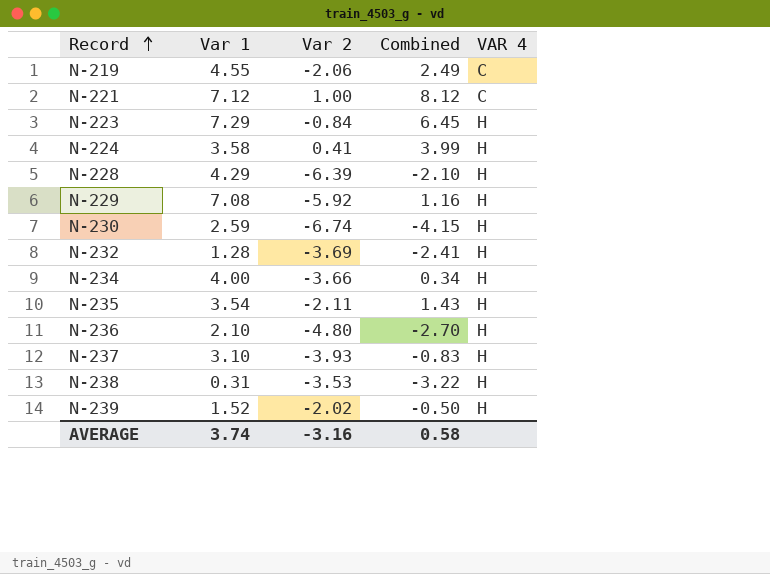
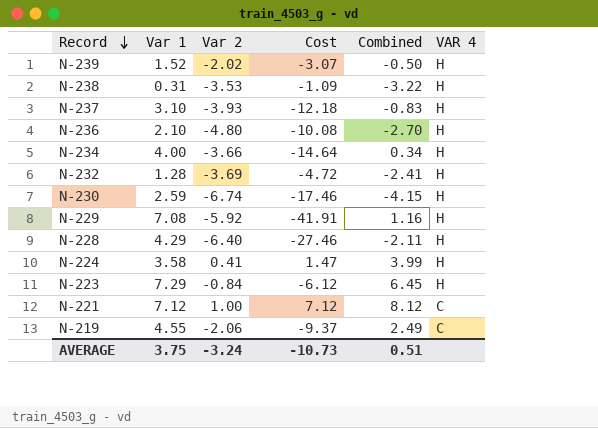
row order: Record ascending -> Record descending
column Cost | formula: none -> [Var 1] * [Var 2]
row N-235: 3.54 | -2.11 | 1.43 | H -> none
N-228 | Var 2: -6.39 -> -6.40
N-228 | Combined: -2.10 -> -2.11
AVERAGE | Var 1: 3.74 -> 3.75
AVERAGE | Var 2: -3.16 -> -3.24
AVERAGE | Combined: 0.58 -> 0.51

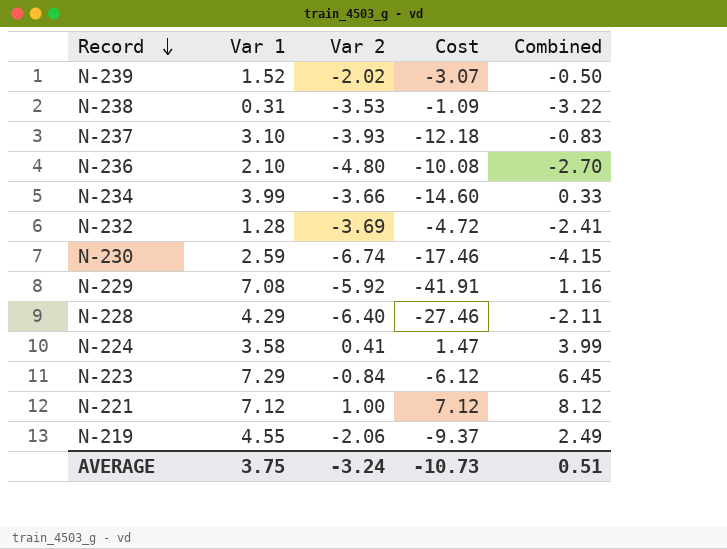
column VAR 4 | position: 6 -> none
N-234 | Var 1: 4.00 -> 3.99
N-234 | Cost: -14.64 -> -14.60
N-234 | Combined: 0.34 -> 0.33

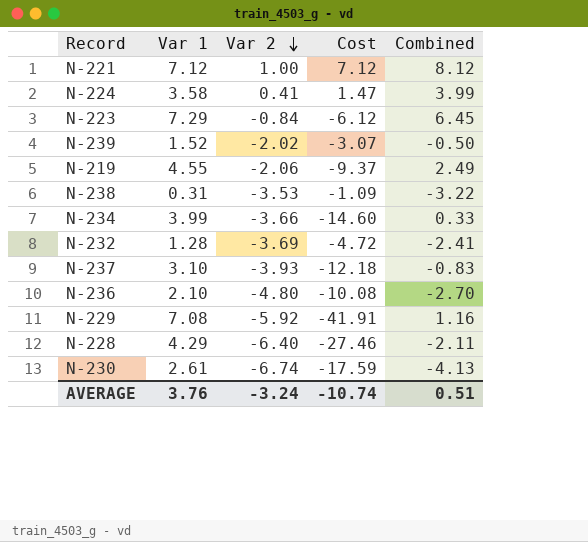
row order: Record descending -> Var 2 descending
N-230 | Var 1: 2.59 -> 2.61
N-230 | Cost: -17.46 -> -17.59
N-230 | Combined: -4.15 -> -4.13
AVERAGE | Var 1: 3.75 -> 3.76
AVERAGE | Cost: -10.73 -> -10.74

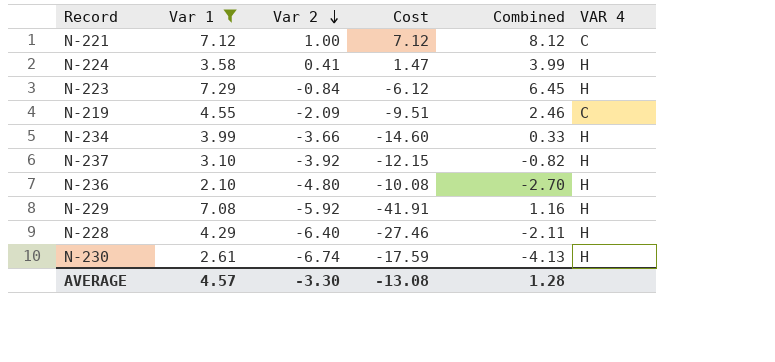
filter: none -> Var 1 >= 2.10
column VAR 4 | position: none -> 6
N-219 | Var 2: -2.06 -> -2.09
N-219 | Cost: -9.37 -> -9.51
N-219 | Combined: 2.49 -> 2.46
N-237 | Var 2: -3.93 -> -3.92
N-237 | Cost: -12.18 -> -12.15
N-237 | Combined: -0.83 -> -0.82
AVERAGE | Var 1: 3.76 -> 4.57
AVERAGE | Var 2: -3.24 -> -3.30
AVERAGE | Cost: -10.74 -> -13.08
AVERAGE | Combined: 0.51 -> 1.28

